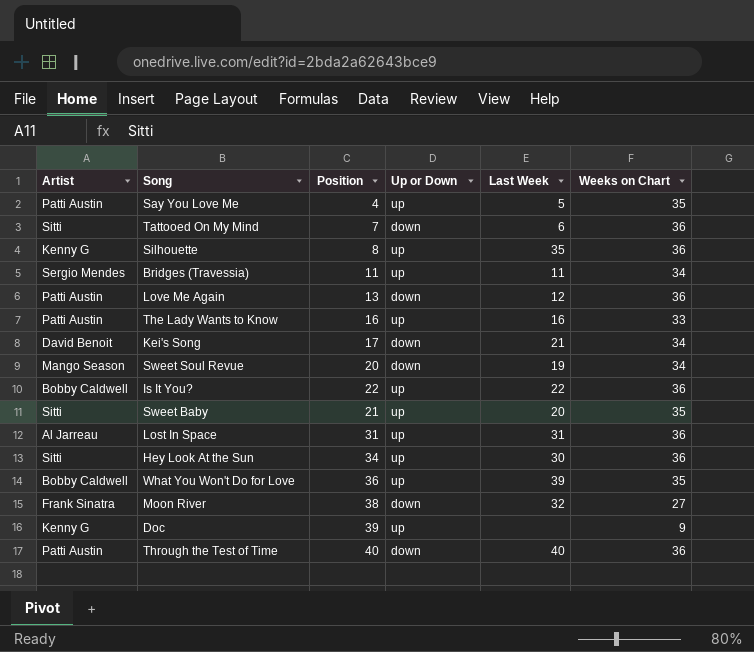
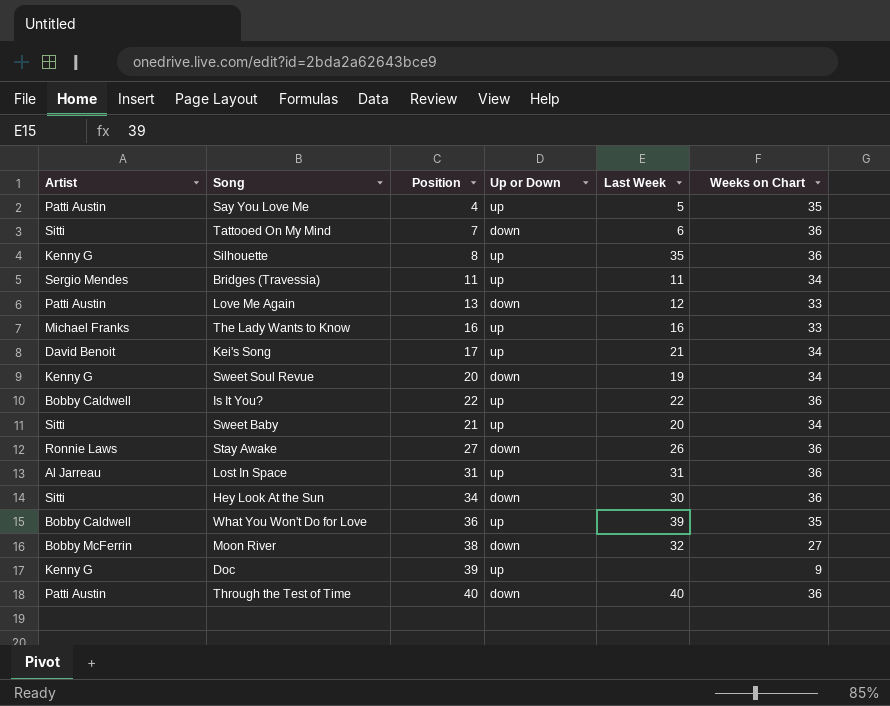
Love Me Again | Weeks on Chart: 36 -> 33
The Lady Wants to Know | Artist: Patti Austin -> Michael Franks
Kei's Song | Up or Down: down -> up
Sweet Soul Revue | Artist: Mango Season -> Kenny G
Sweet Baby | Weeks on Chart: 35 -> 34
row Stay Awake: none -> Ronnie Laws | 27 | down | 26 | 36
Hey Look At the Sun | Up or Down: up -> down
Moon River | Artist: Frank Sinatra -> Bobby McFerrin

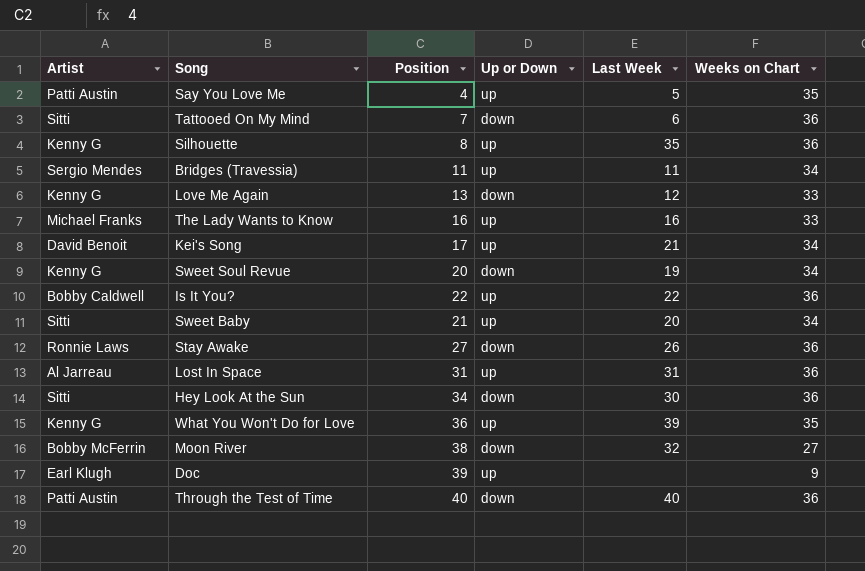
Love Me Again | Artist: Patti Austin -> Kenny G
What You Won't Do for Love | Artist: Bobby Caldwell -> Kenny G
Doc | Artist: Kenny G -> Earl Klugh

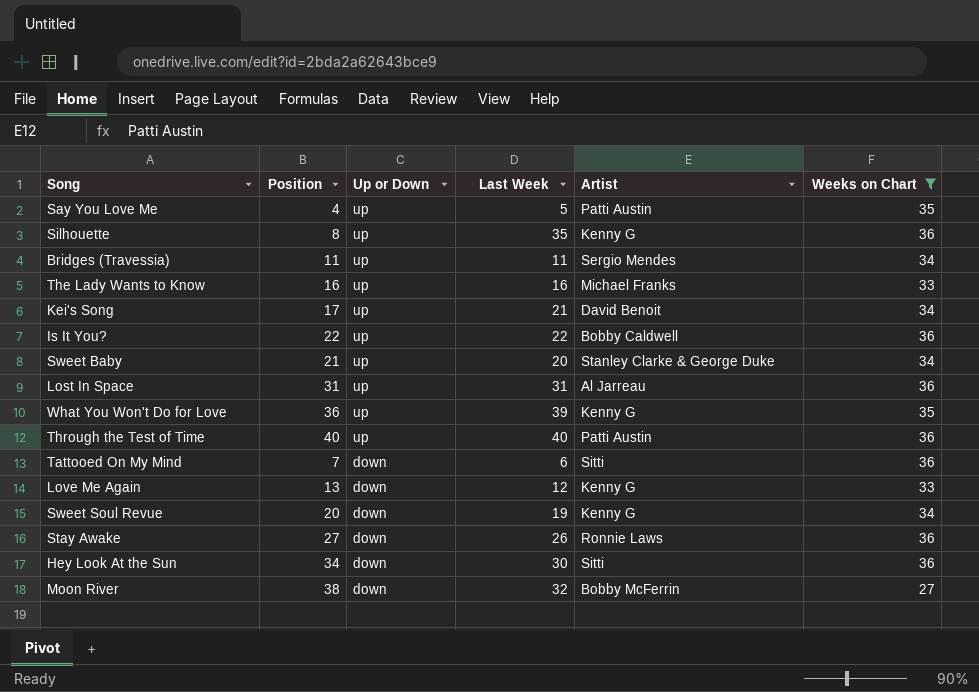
filter: none -> Weeks on Chart != 9
row order: none -> Up or Down descending
column Artist | position: 1 -> 5
Sweet Baby | Artist: Sitti -> Stanley Clarke & George Duke
Through the Test of Time | Up or Down: down -> up

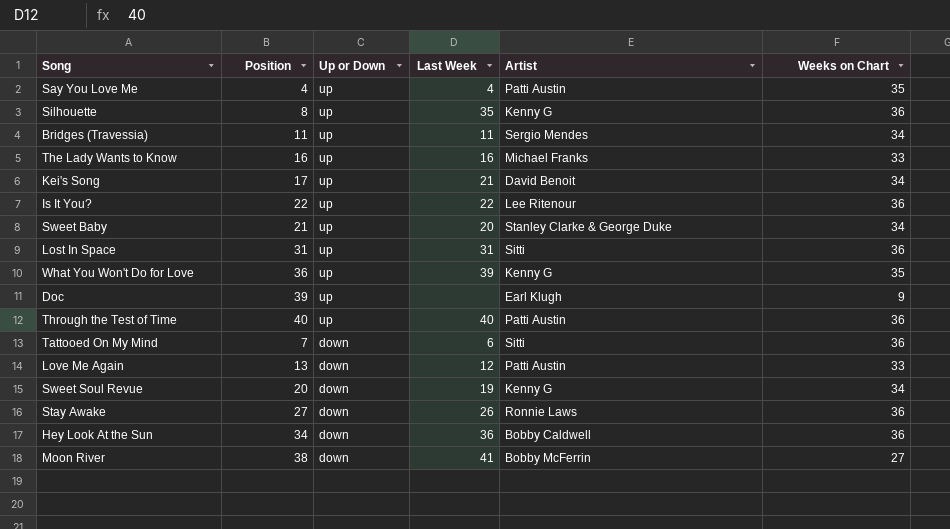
filter: Weeks on Chart != 9 -> none
Say You Love Me | Last Week: 5 -> 4
Is It You? | Artist: Bobby Caldwell -> Lee Ritenour
Lost In Space | Artist: Al Jarreau -> Sitti
Love Me Again | Artist: Kenny G -> Patti Austin
Hey Look At the Sun | Last Week: 30 -> 36
Hey Look At the Sun | Artist: Sitti -> Bobby Caldwell
Moon River | Last Week: 32 -> 41

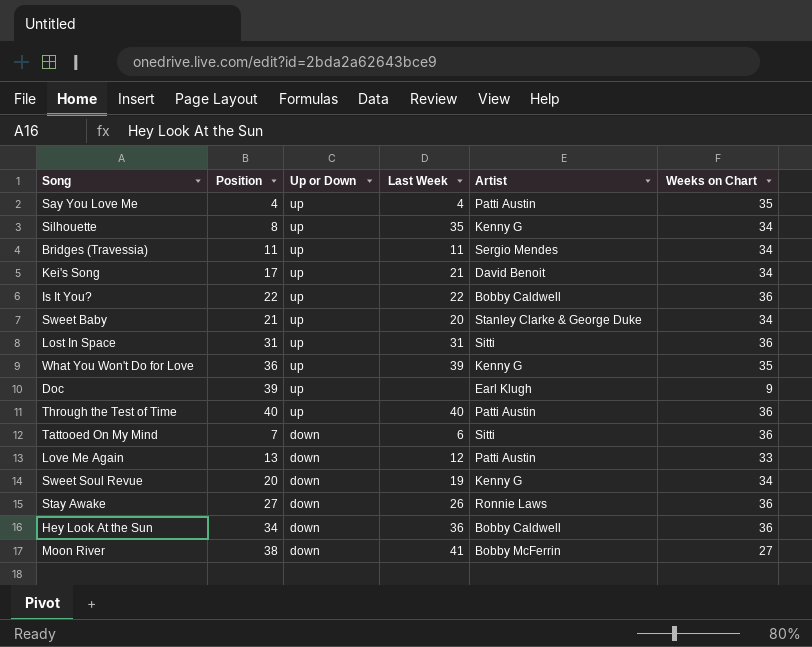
row The Lady Wants to Know: 16 | up | 16 | Michael Franks | 33 -> none
Silhouette | Weeks on Chart: 36 -> 34
Is It You? | Artist: Lee Ritenour -> Bobby Caldwell

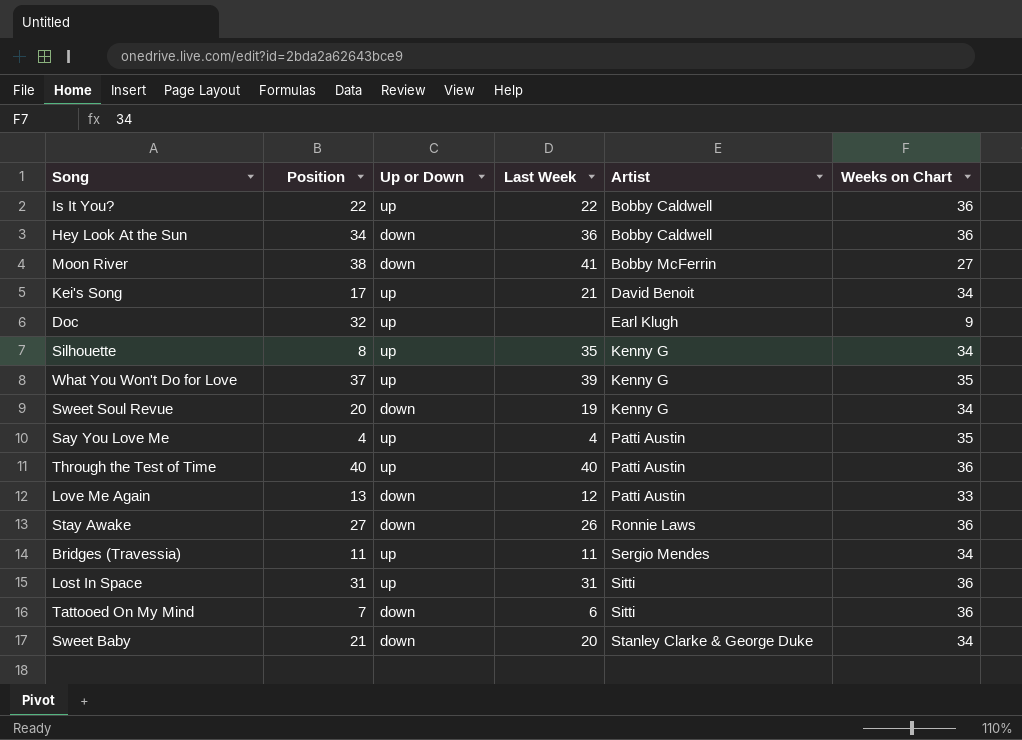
row order: Up or Down descending -> Artist ascending
Doc | Position: 39 -> 32
What You Won't Do for Love | Position: 36 -> 37
Sweet Baby | Up or Down: up -> down

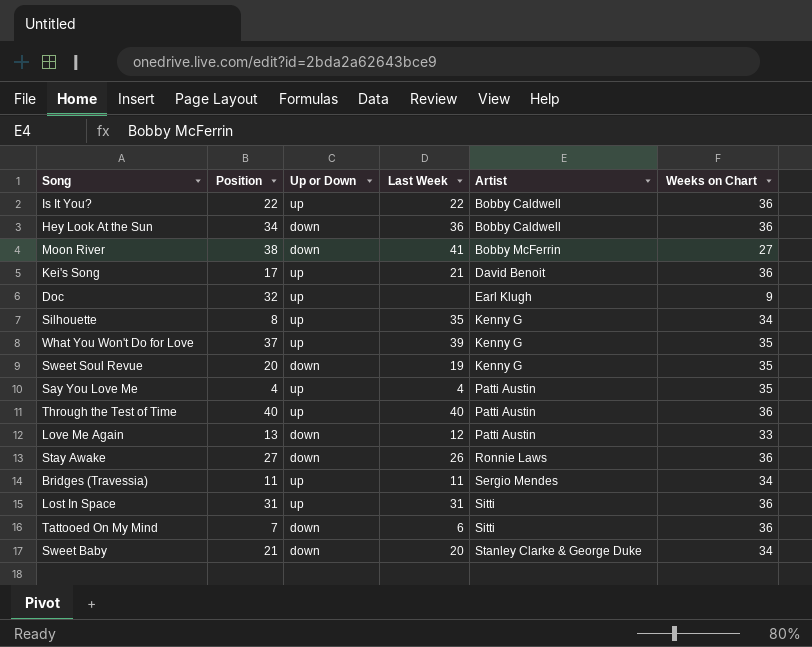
Kei's Song | Weeks on Chart: 34 -> 36
Sweet Soul Revue | Weeks on Chart: 34 -> 35

